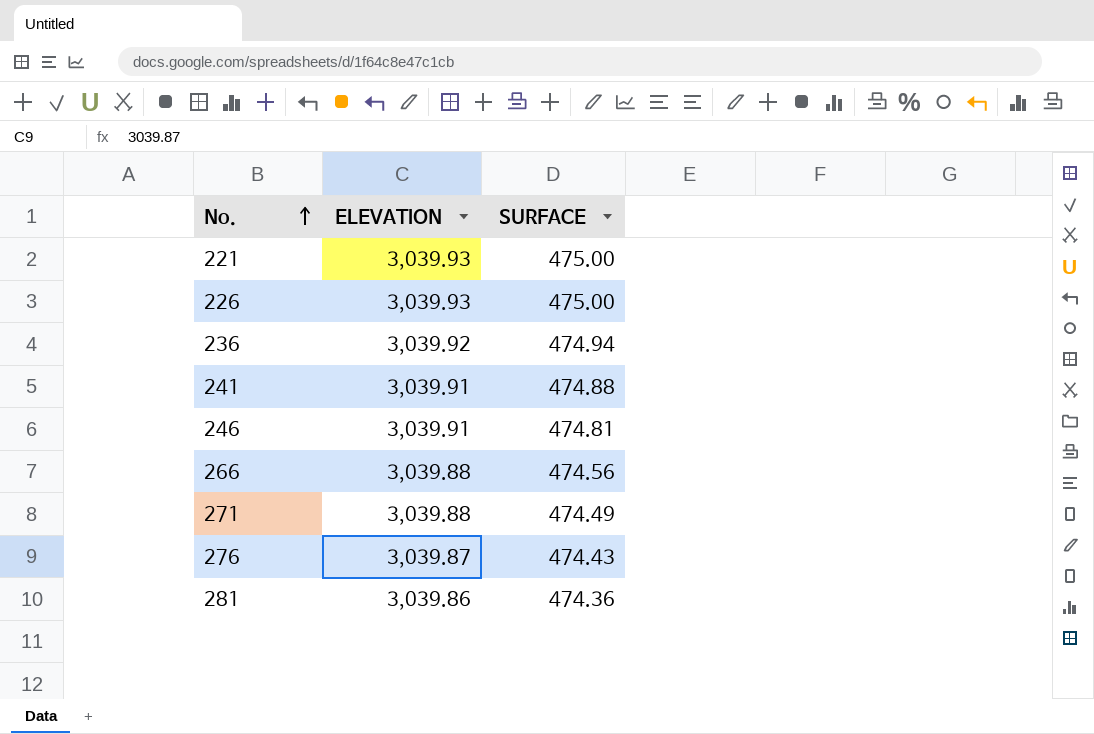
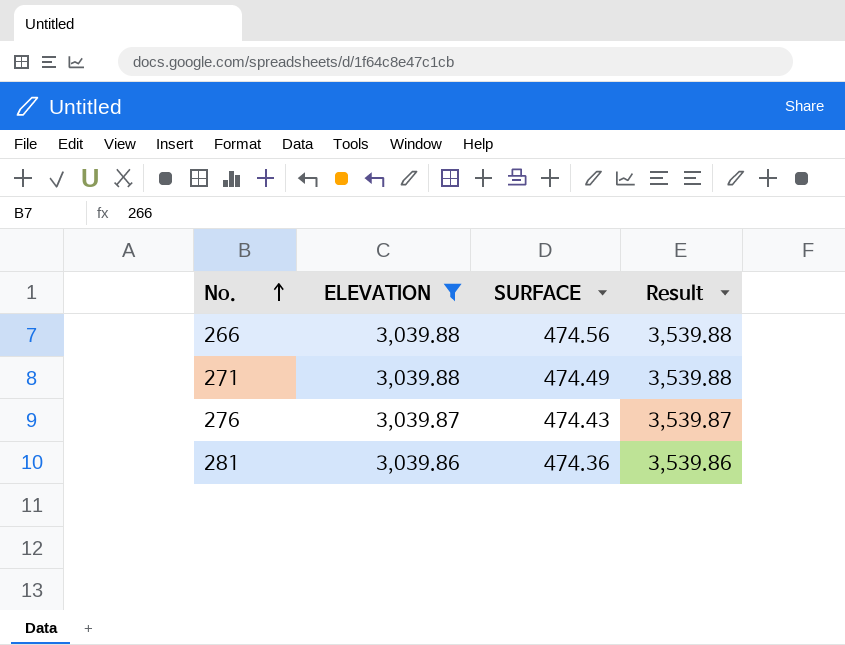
filter: none -> ELEVATION <= 3,039.88
column Result | formula: none -> [ELEVATION] + 500

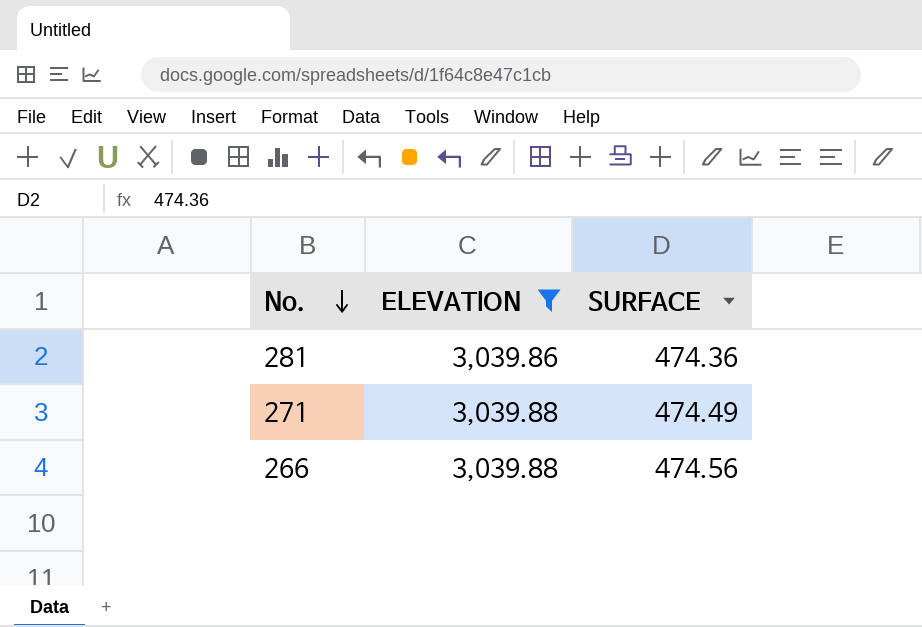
row order: No. ascending -> No. descending
column Result | formula: [ELEVATION] + 500 -> none
row 276: 3,039.87 | 474.43 | 3,539.87 -> none

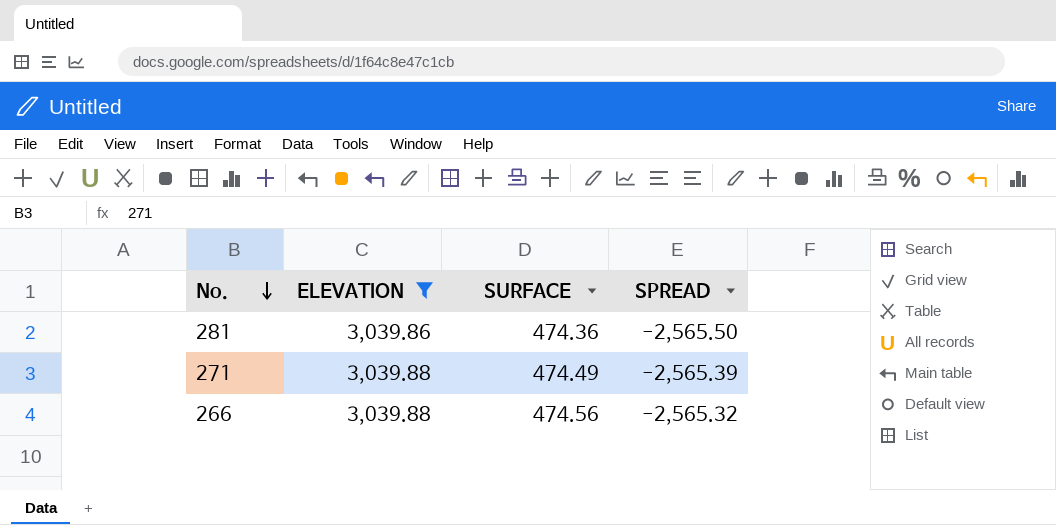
column SPREAD | formula: none -> [SURFACE] - [ELEVATION]

